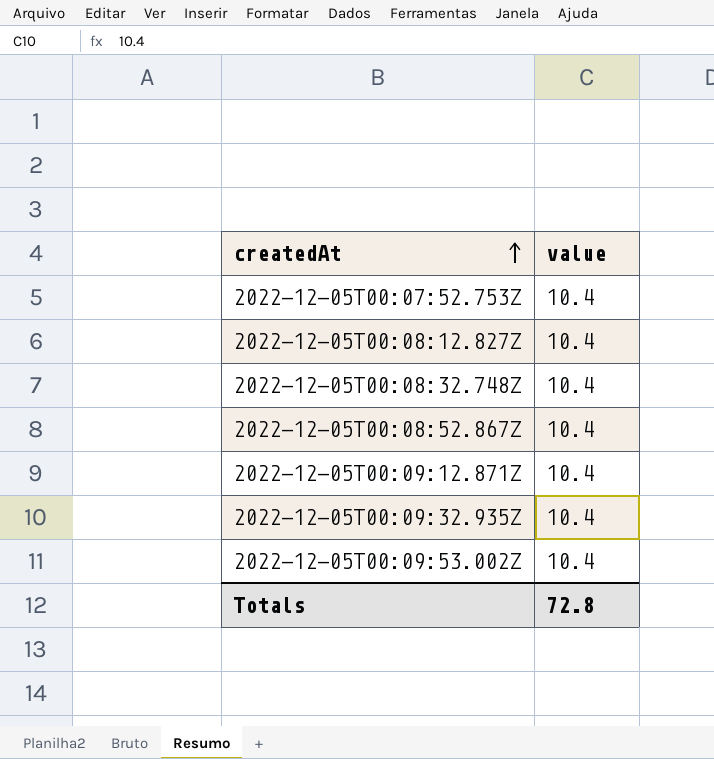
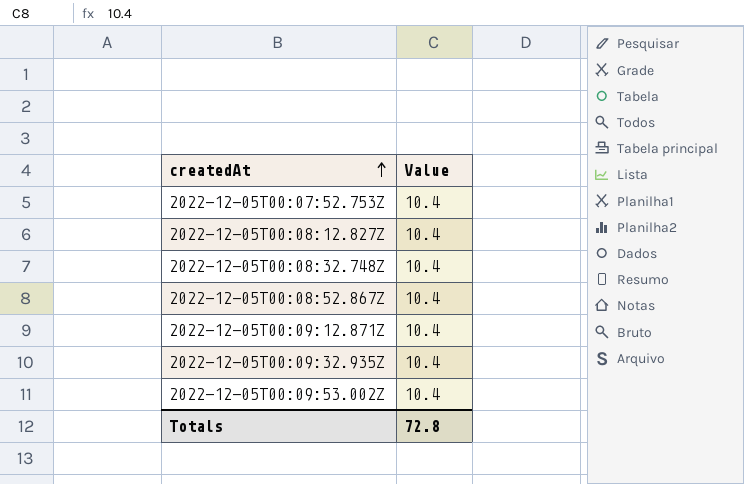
column name: value -> Value

